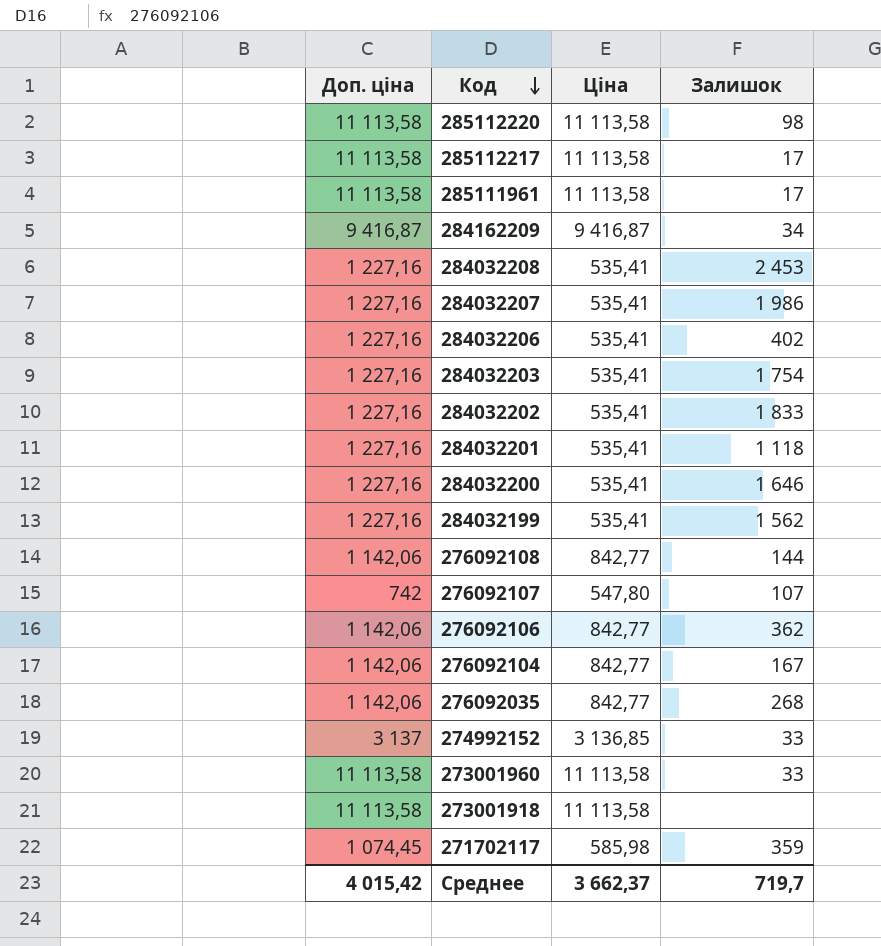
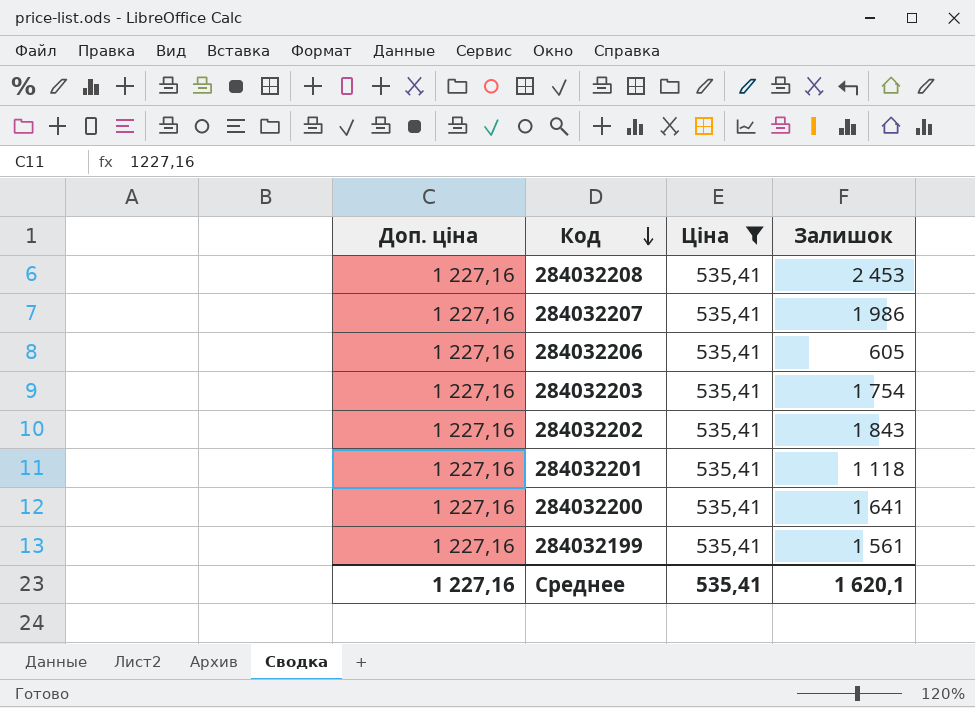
filter: none -> Ціна = 535,41
284032206 | Залишок: 402 -> 605
284032202 | Залишок: 1 833 -> 1 843
284032200 | Залишок: 1 646 -> 1 641
284032199 | Залишок: 1 562 -> 1 561
Среднее | Доп. ціна: 4 015,42 -> 1 227,16
Среднее | Ціна: 3 662,37 -> 535,41
Среднее | Залишок: 719,7 -> 1 620,1

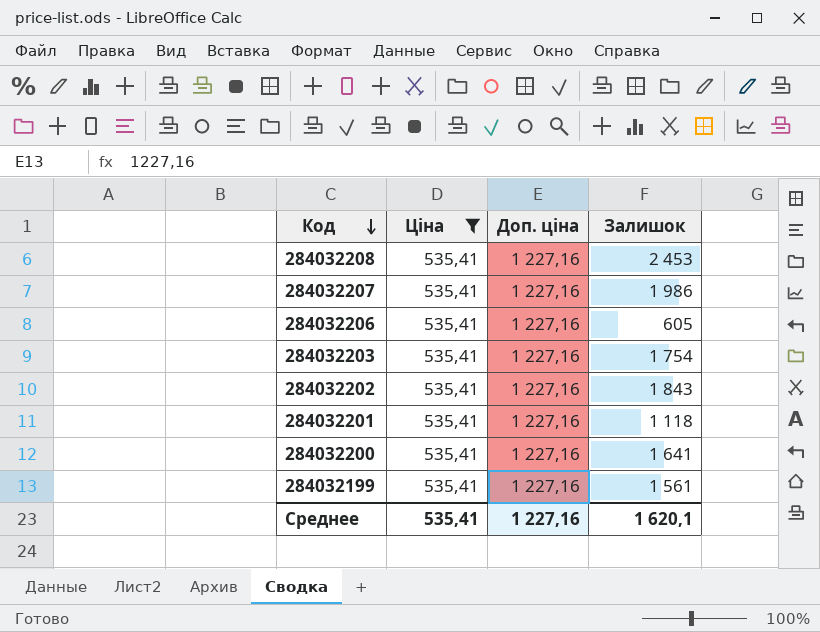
column Доп. ціна | position: 1 -> 3

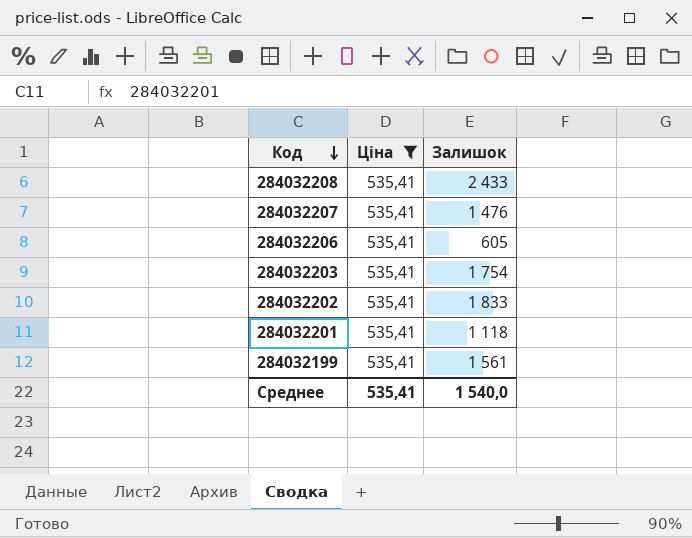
column Доп. ціна | position: 3 -> none
row 284032200: 535,41 | 1 227,16 | 1 641 -> none
284032208 | Залишок: 2 453 -> 2 433
284032207 | Залишок: 1 986 -> 1 476
284032202 | Залишок: 1 843 -> 1 833
Среднее | Залишок: 1 620,1 -> 1 540,0

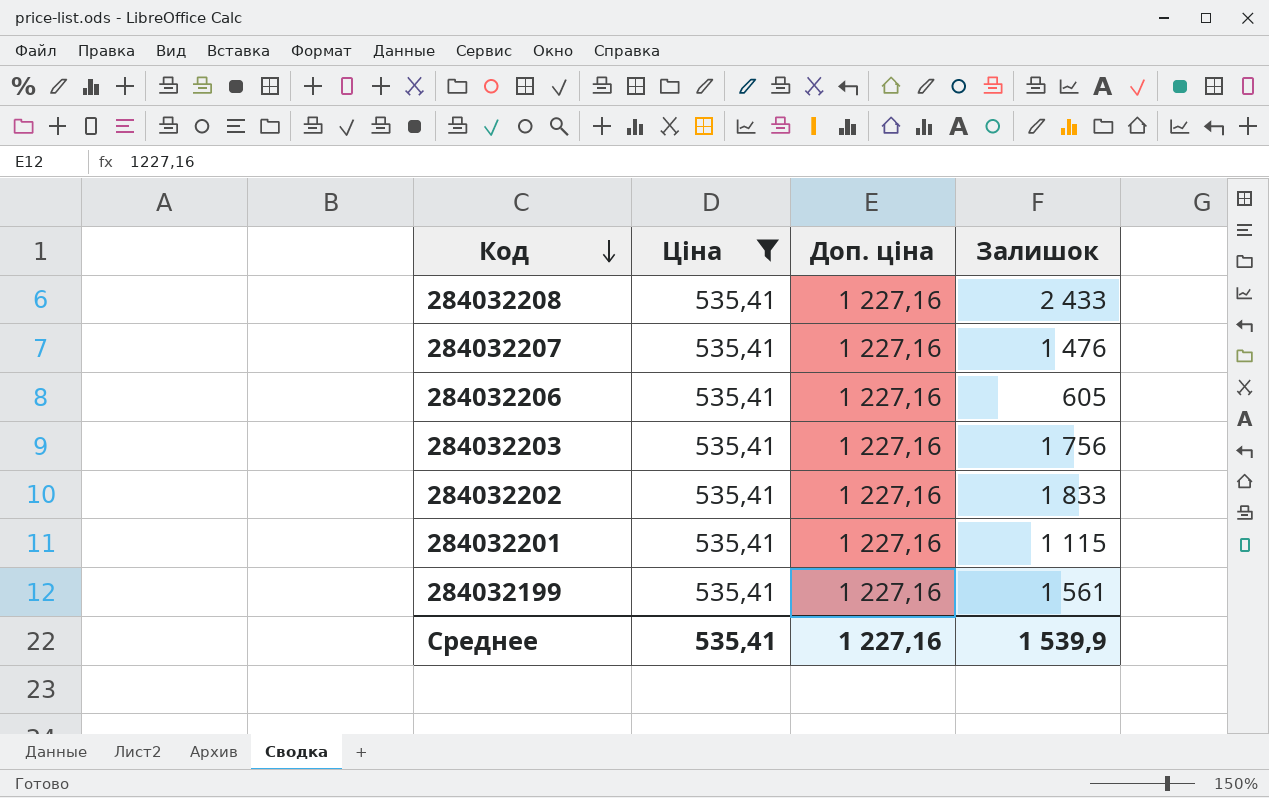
column Доп. ціна | position: none -> 3
284032203 | Залишок: 1 754 -> 1 756
284032201 | Залишок: 1 118 -> 1 115
Среднее | Залишок: 1 540,0 -> 1 539,9

